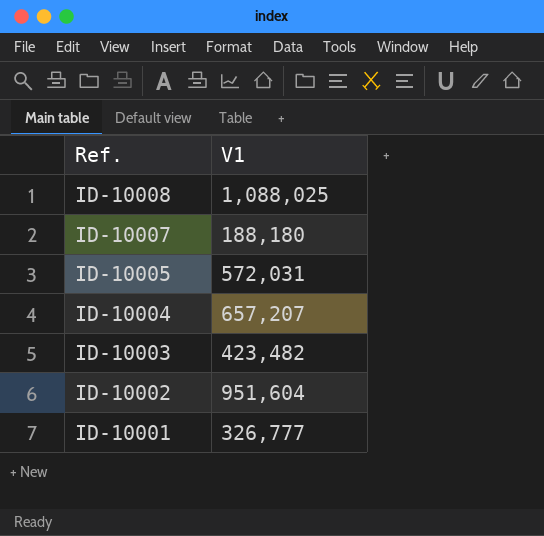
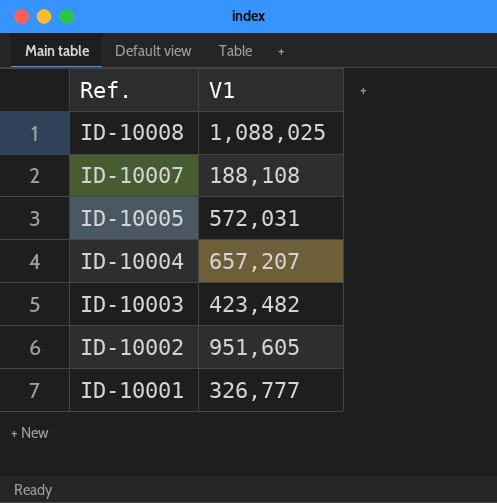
ID-10007 | V1: 188,180 -> 188,108
ID-10002 | V1: 951,604 -> 951,605

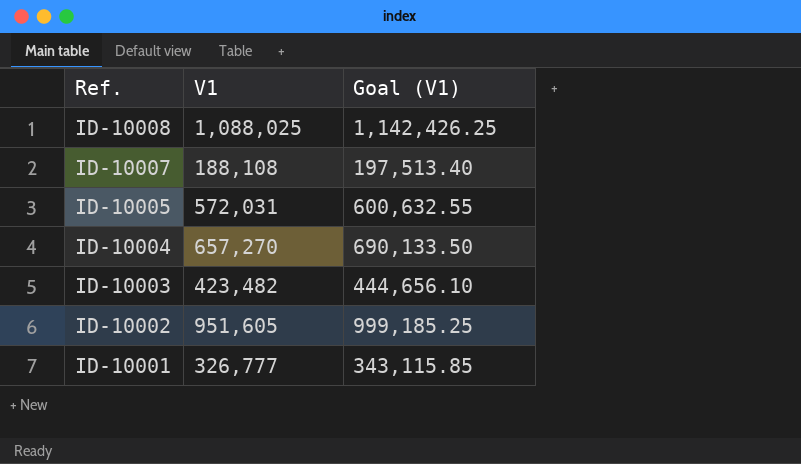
column Goal (V1) | formula: none -> [V1] * 1.05
ID-10004 | V1: 657,207 -> 657,270

